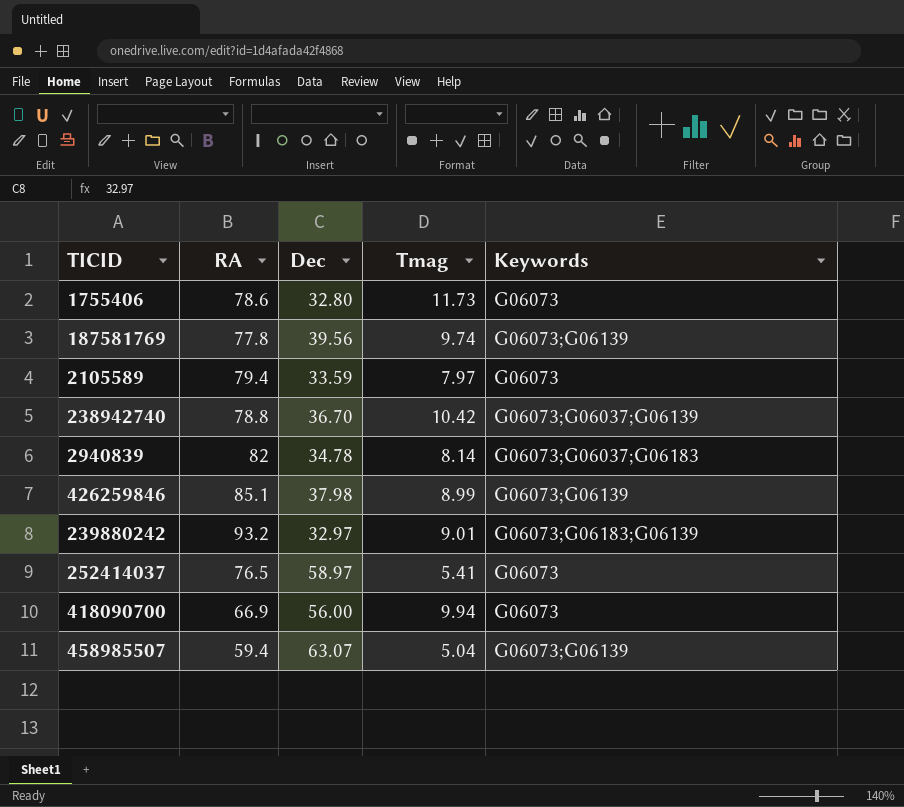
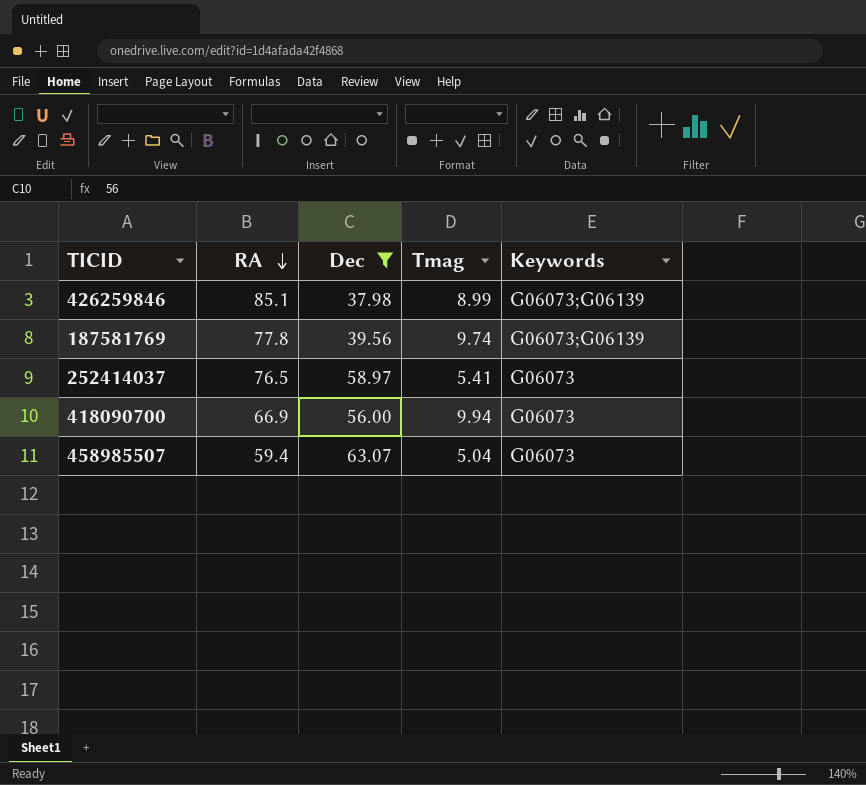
filter: none -> Dec >= 37.98
row order: none -> RA descending
458985507 | Keywords: G06073;G06139 -> G06073

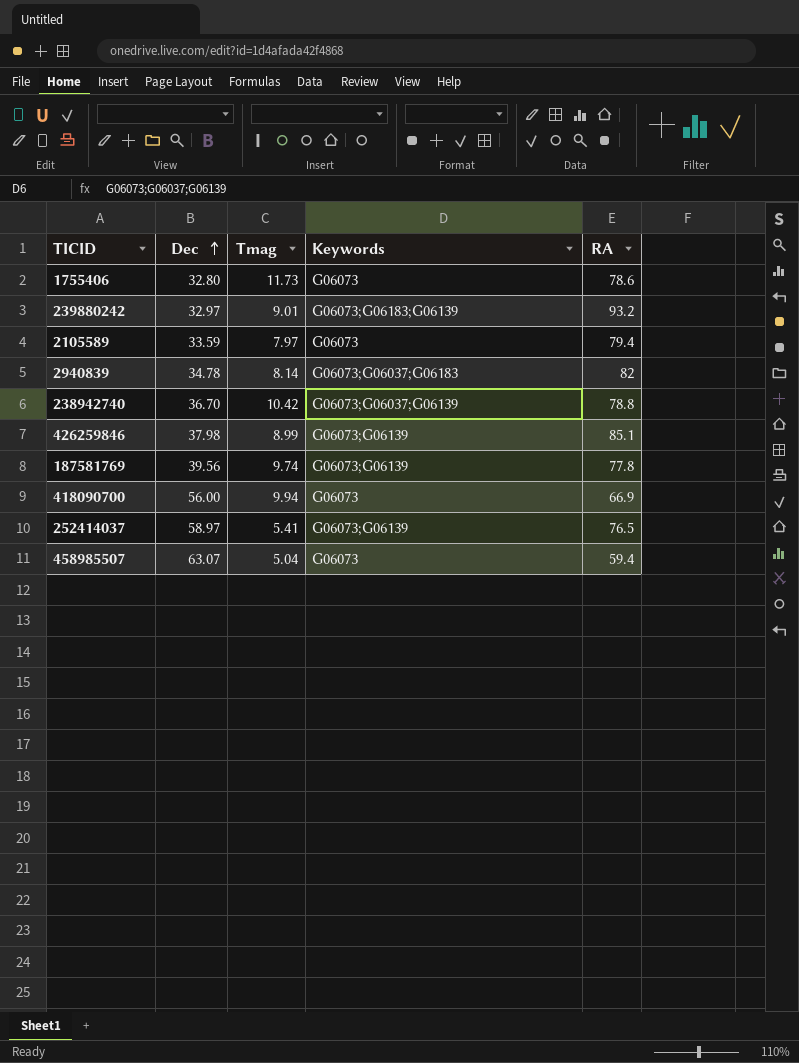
filter: Dec >= 37.98 -> none
row order: RA descending -> Dec ascending
column RA | position: 2 -> 5
252414037 | Keywords: G06073 -> G06073;G06139

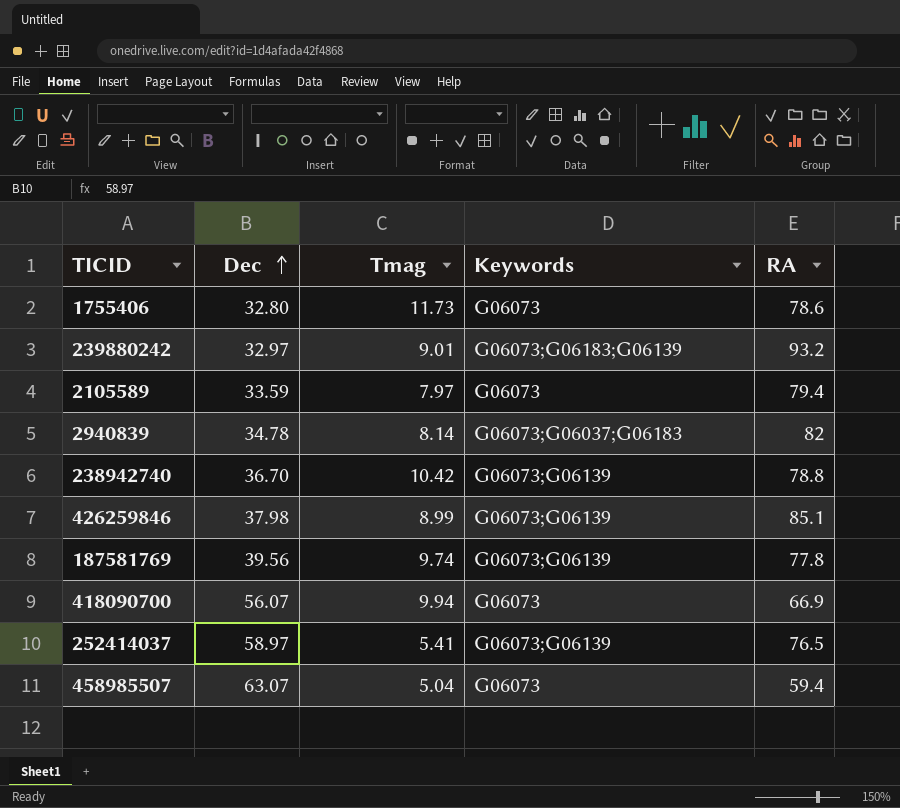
238942740 | Keywords: G06073;G06037;G06139 -> G06073;G06139
418090700 | Dec: 56.00 -> 56.07

